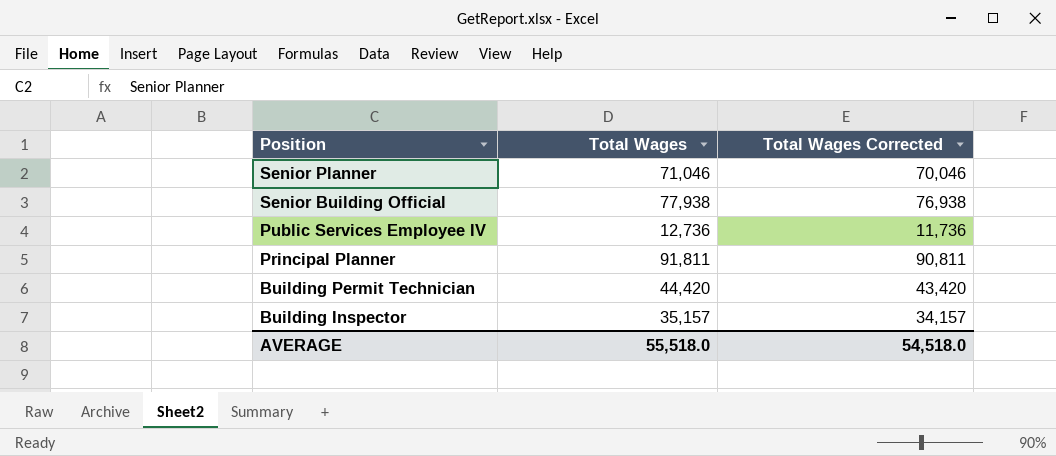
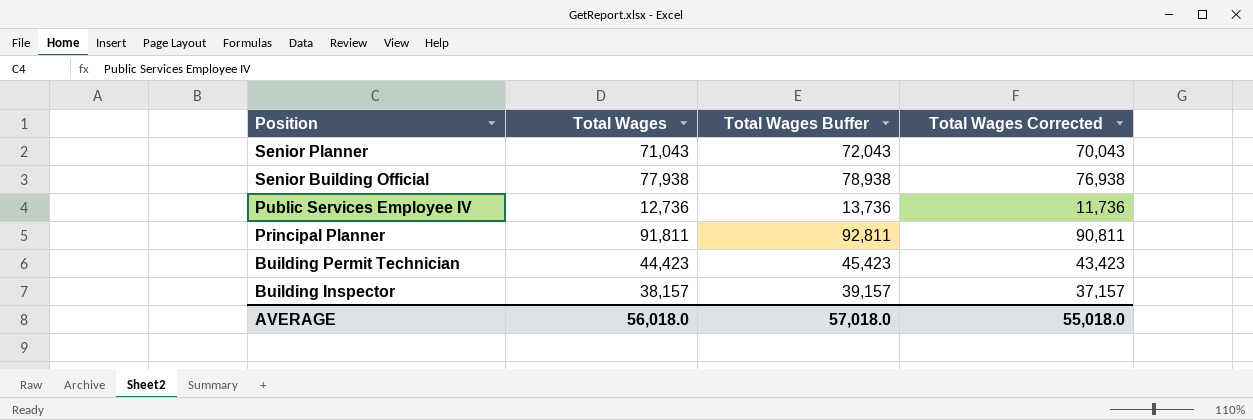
column Total Wages Buffer | formula: none -> [Total Wages] + 1000
Senior Planner | Total Wages: 71,046 -> 71,043
Senior Planner | Total Wages Corrected: 70,046 -> 70,043
Building Permit Technician | Total Wages: 44,420 -> 44,423
Building Permit Technician | Total Wages Corrected: 43,420 -> 43,423
Building Inspector | Total Wages: 35,157 -> 38,157
Building Inspector | Total Wages Corrected: 34,157 -> 37,157
AVERAGE | Total Wages: 55,518.0 -> 56,018.0
AVERAGE | Total Wages Corrected: 54,518.0 -> 55,018.0

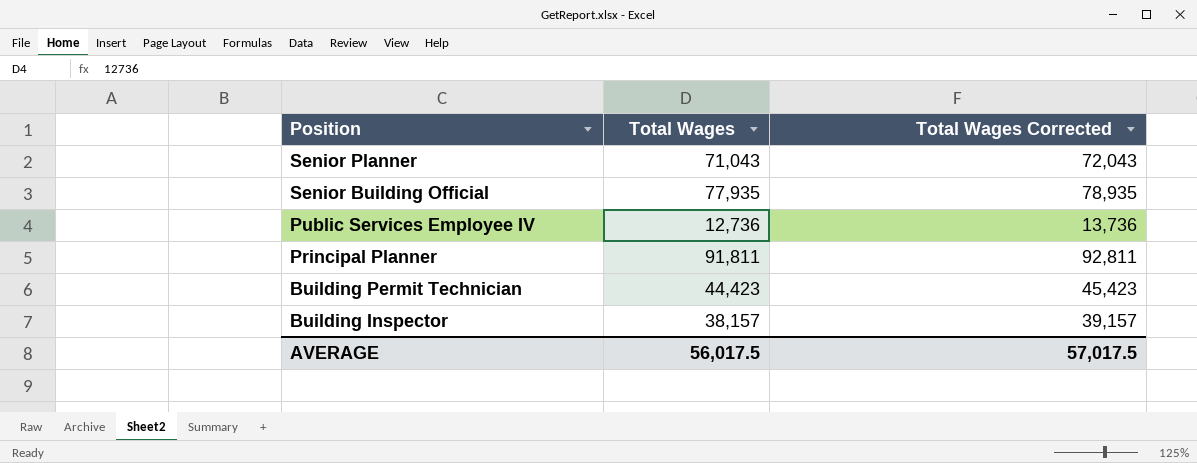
column Total Wages Buffer | formula: [Total Wages] + 1000 -> none
column Total Wages Corrected | formula: [Total Wages] - 1000 -> [Total Wages] + 1000
Senior Building Official | Total Wages: 77,938 -> 77,935
AVERAGE | Total Wages: 56,018.0 -> 56,017.5
AVERAGE | Total Wages Corrected: 55,018.0 -> 57,017.5

